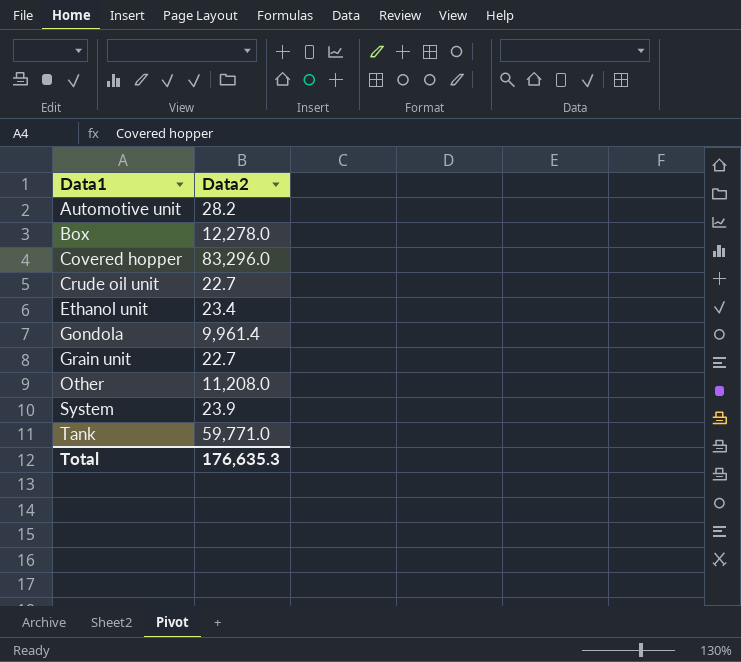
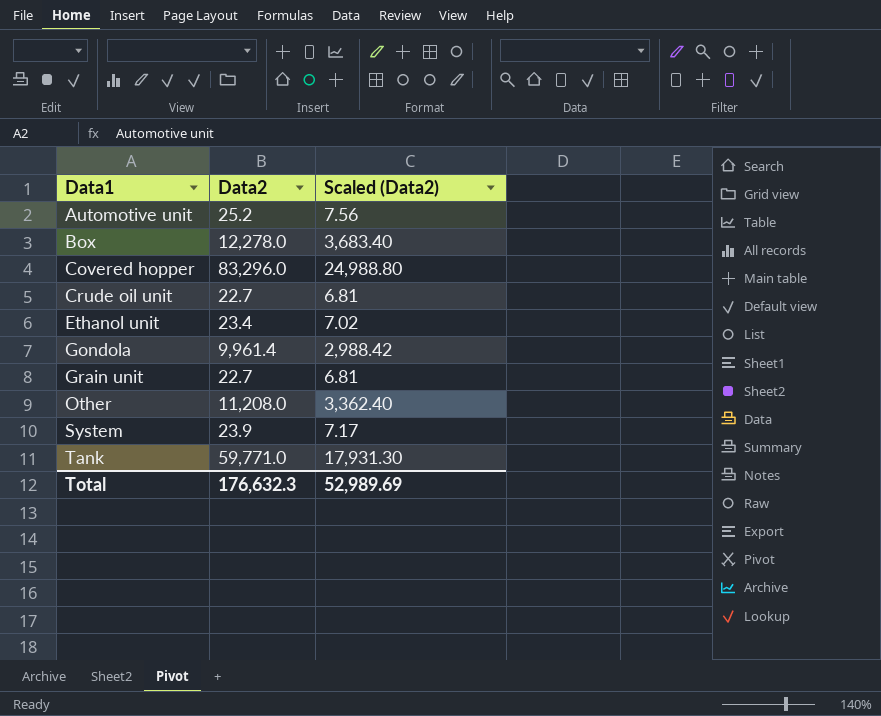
column Scaled (Data2) | formula: none -> [Data2] * 0.3
Automotive unit | Data2: 28.2 -> 25.2
Total | Data2: 176,635.3 -> 176,632.3

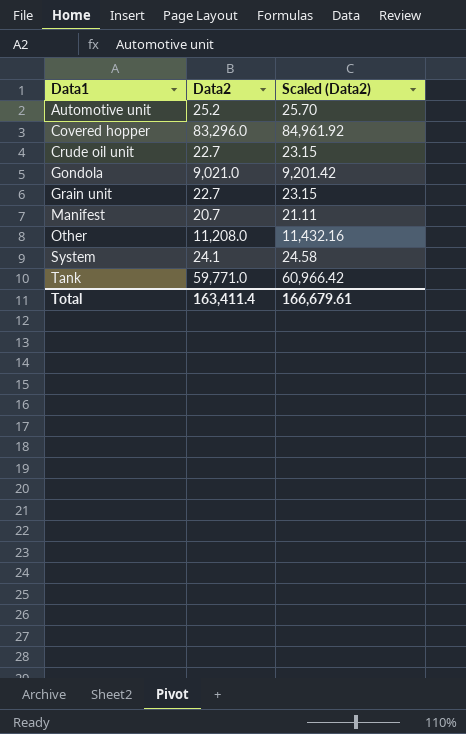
column Scaled (Data2) | formula: [Data2] * 0.3 -> [Data2] * 1.02
row Box: 12,278.0 | 3,683.40 -> none
row Ethanol unit: 23.4 | 7.02 -> none
Gondola | Data2: 9,961.4 -> 9,021.0
row Manifest: none -> 20.7 | 21.11
System | Data2: 23.9 -> 24.1
Total | Data2: 176,632.3 -> 163,411.4
Total | Scaled (Data2): 52,989.69 -> 166,679.61

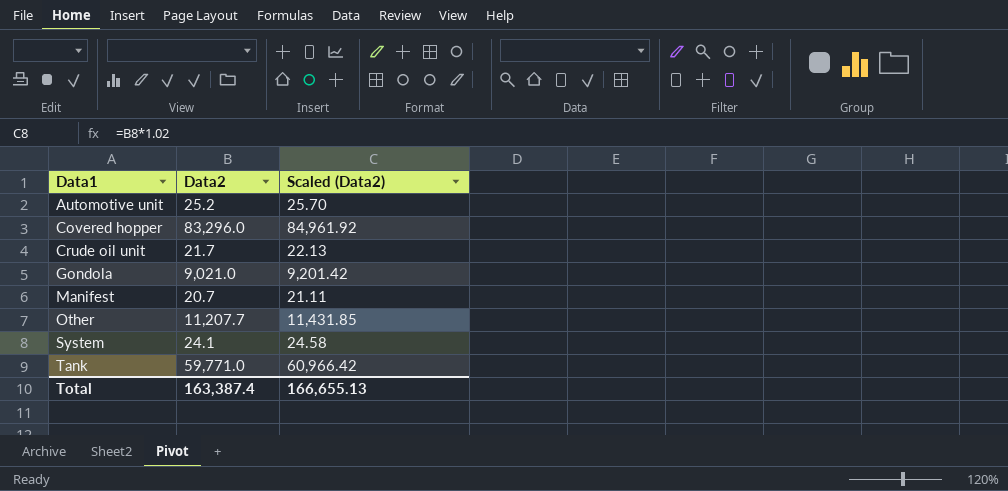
row Grain unit: 22.7 | 23.15 -> none
Crude oil unit | Data2: 22.7 -> 21.7
Crude oil unit | Scaled (Data2): 23.15 -> 22.13
Other | Data2: 11,208.0 -> 11,207.7
Other | Scaled (Data2): 11,432.16 -> 11,431.85
Total | Data2: 163,411.4 -> 163,387.4
Total | Scaled (Data2): 166,679.61 -> 166,655.13

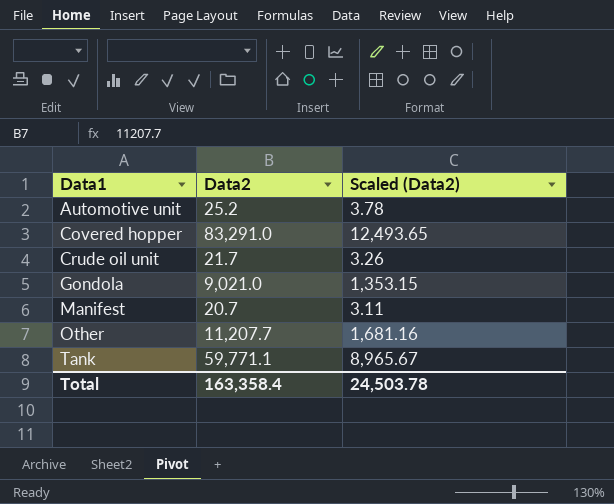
column Scaled (Data2) | formula: [Data2] * 1.02 -> [Data2] * 0.15
row System: 24.1 | 24.58 -> none
Covered hopper | Data2: 83,296.0 -> 83,291.0
Tank | Data2: 59,771.0 -> 59,771.1
Total | Data2: 163,387.4 -> 163,358.4
Total | Scaled (Data2): 166,655.13 -> 24,503.78

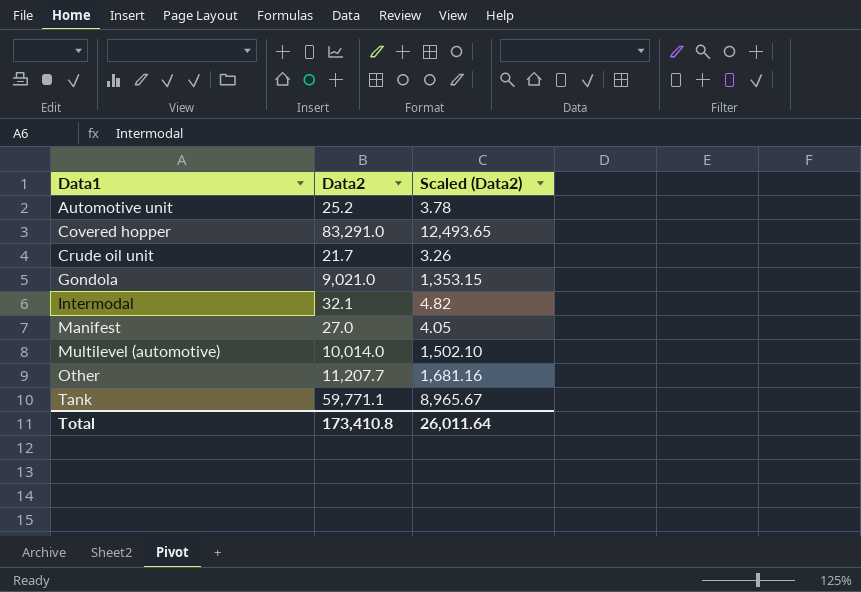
row Intermodal: none -> 32.1 | 4.82
Manifest | Data2: 20.7 -> 27.0
Manifest | Scaled (Data2): 3.11 -> 4.05
row Multilevel (automotive): none -> 10,014.0 | 1,502.10
Total | Data2: 163,358.4 -> 173,410.8
Total | Scaled (Data2): 24,503.78 -> 26,011.64

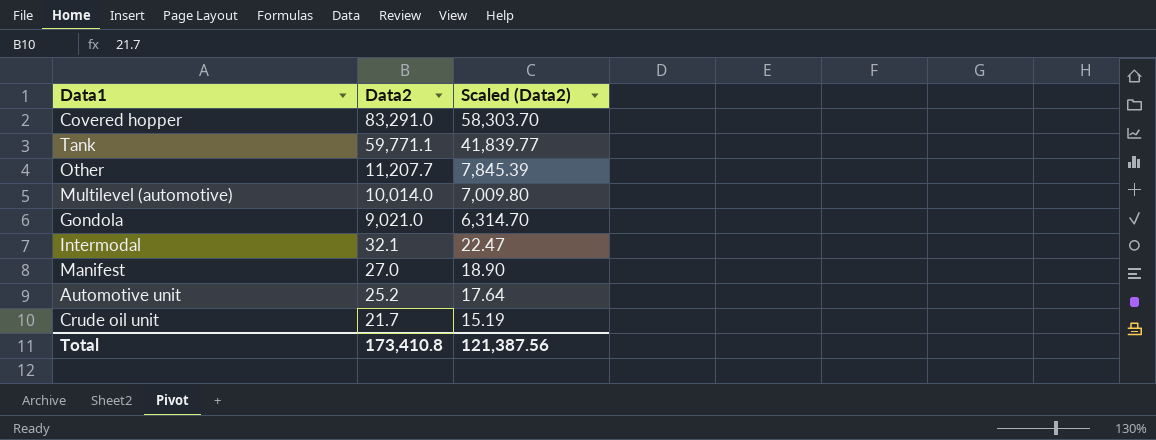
row order: Data1 ascending -> Data2 descending
column Scaled (Data2) | formula: [Data2] * 0.15 -> [Data2] * 0.7
Total | Scaled (Data2): 26,011.64 -> 121,387.56

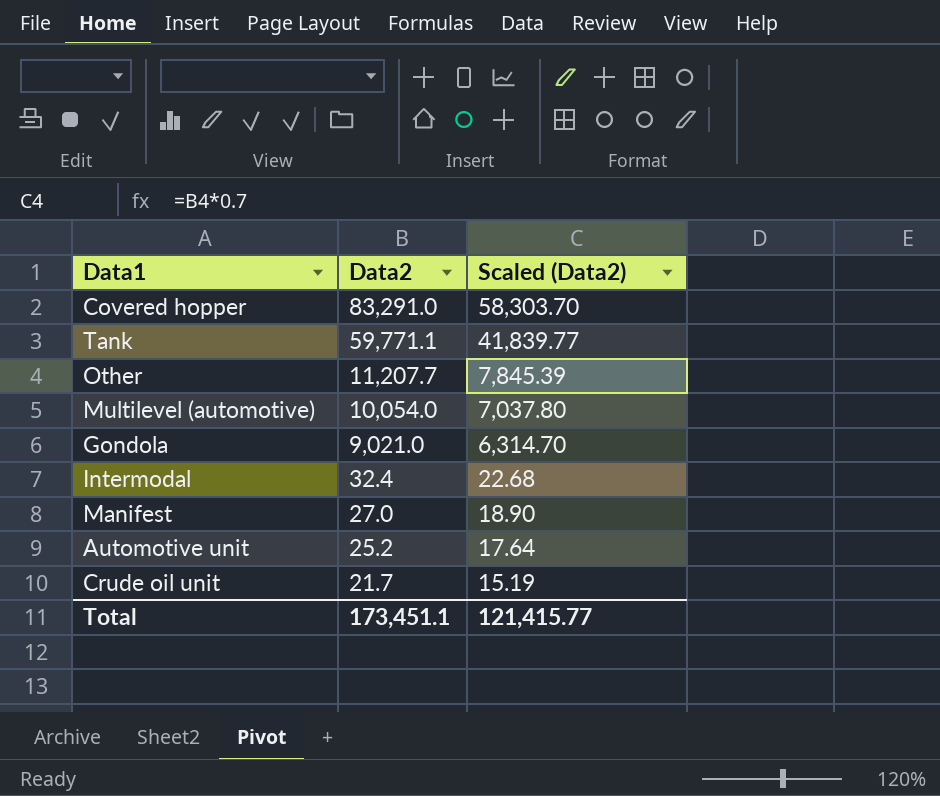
Multilevel (automotive) | Data2: 10,014.0 -> 10,054.0
Multilevel (automotive) | Scaled (Data2): 7,009.80 -> 7,037.80
Intermodal | Data2: 32.1 -> 32.4
Intermodal | Scaled (Data2): 22.47 -> 22.68
Total | Data2: 173,410.8 -> 173,451.1
Total | Scaled (Data2): 121,387.56 -> 121,415.77

